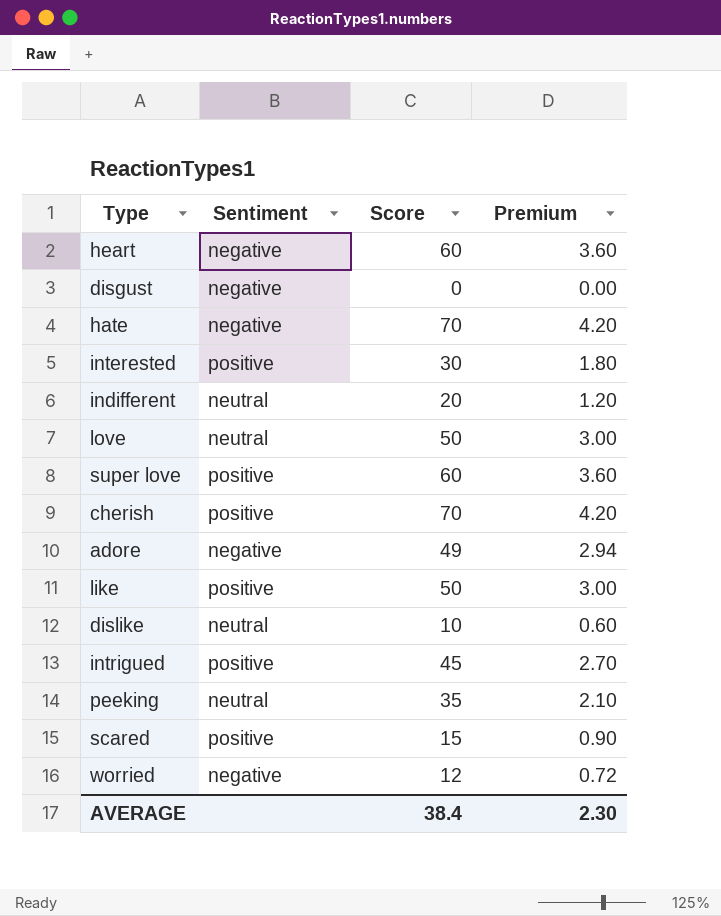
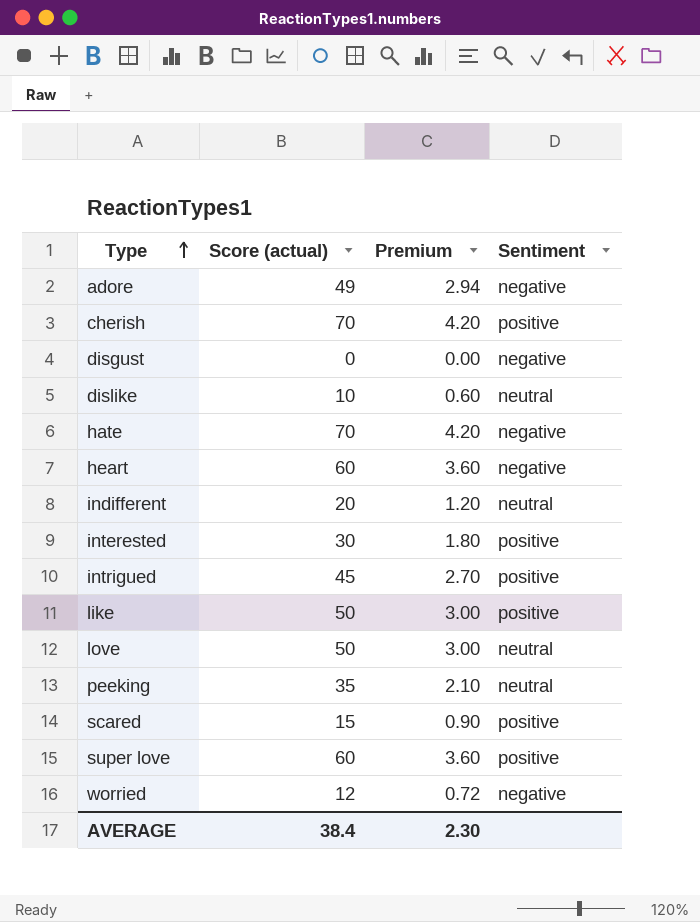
row order: none -> Type ascending
column name: Score -> Score (actual)
column Sentiment | position: 2 -> 4

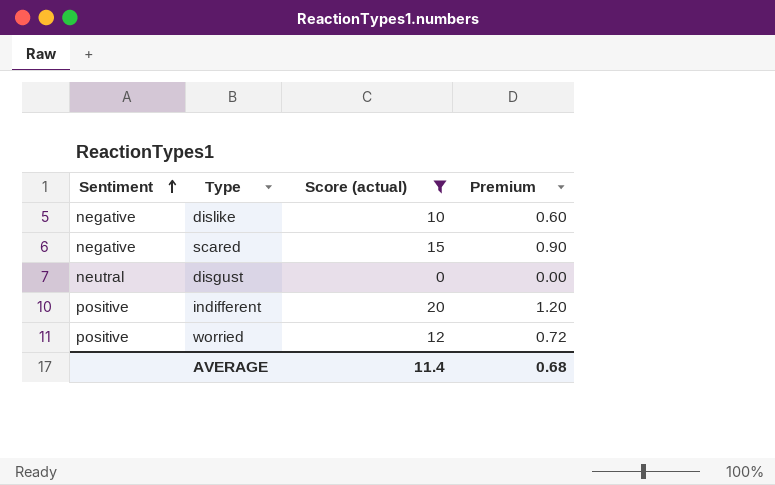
filter: none -> Score (actual) <= 20
row order: Type ascending -> Sentiment ascending
column Sentiment | position: 4 -> 1
dislike | Sentiment: neutral -> negative
scared | Sentiment: positive -> negative
disgust | Sentiment: negative -> neutral
indifferent | Sentiment: neutral -> positive
worried | Sentiment: negative -> positive
AVERAGE | Score (actual): 38.4 -> 11.4
AVERAGE | Premium: 2.30 -> 0.68

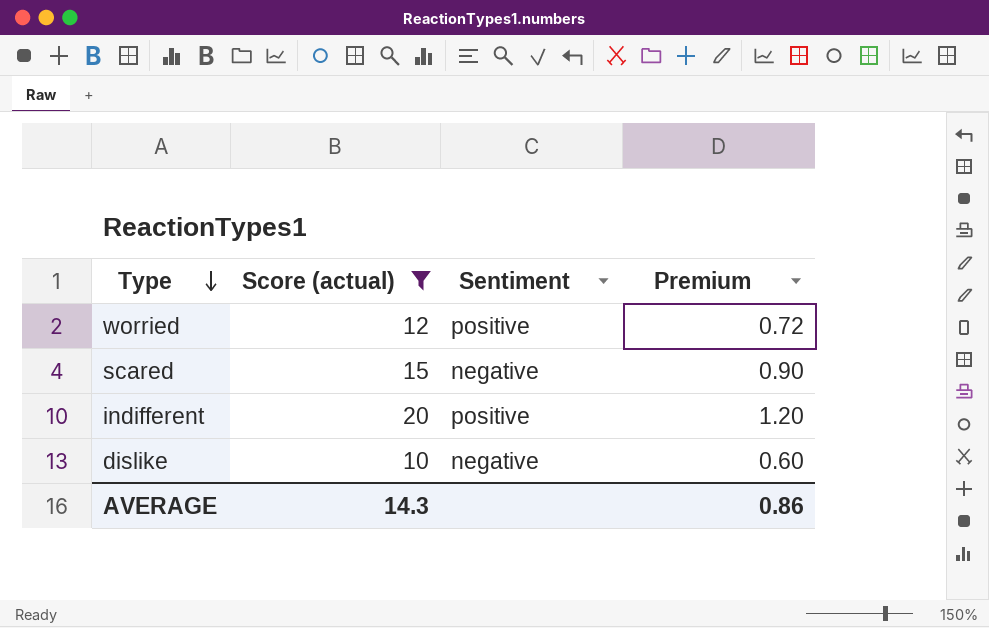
row order: Sentiment ascending -> Type descending
column Sentiment | position: 1 -> 3
row disgust: neutral | 0 | 0.00 -> none
AVERAGE | Score (actual): 11.4 -> 14.3
AVERAGE | Premium: 0.68 -> 0.86

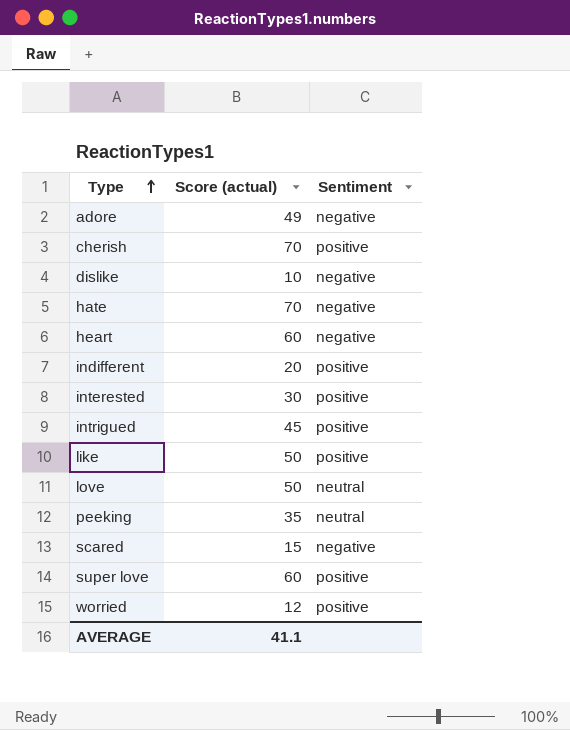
filter: Score (actual) <= 20 -> none
row order: Type descending -> Type ascending
column Premium | formula: [Score (actual)] * 0.06 -> none
AVERAGE | Score (actual): 14.3 -> 41.1

